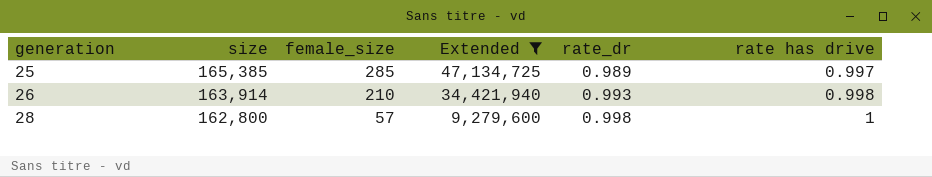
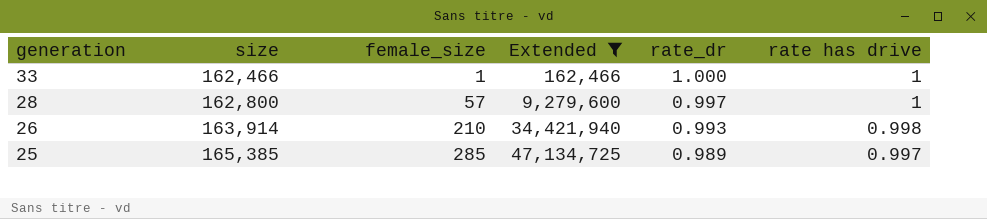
row order: generation ascending -> generation descending
row 33: none -> 162,466 | 1 | 162,466 | 1.000 | 1
28 | rate_dr: 0.998 -> 0.997

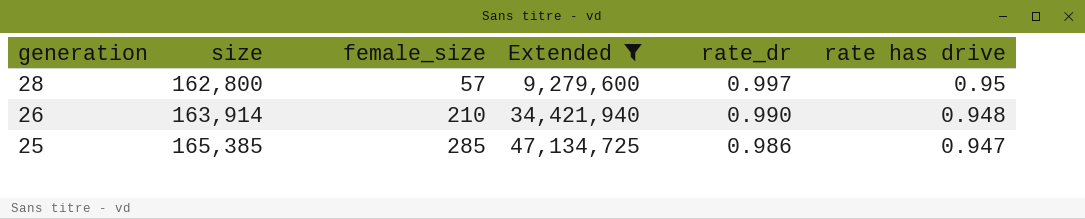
row 33: 162,466 | 1 | 162,466 | 1.000 | 1 -> none
28 | rate has drive: 1 -> 0.95
26 | rate_dr: 0.993 -> 0.990
26 | rate has drive: 0.998 -> 0.948
25 | rate_dr: 0.989 -> 0.986
25 | rate has drive: 0.997 -> 0.947

